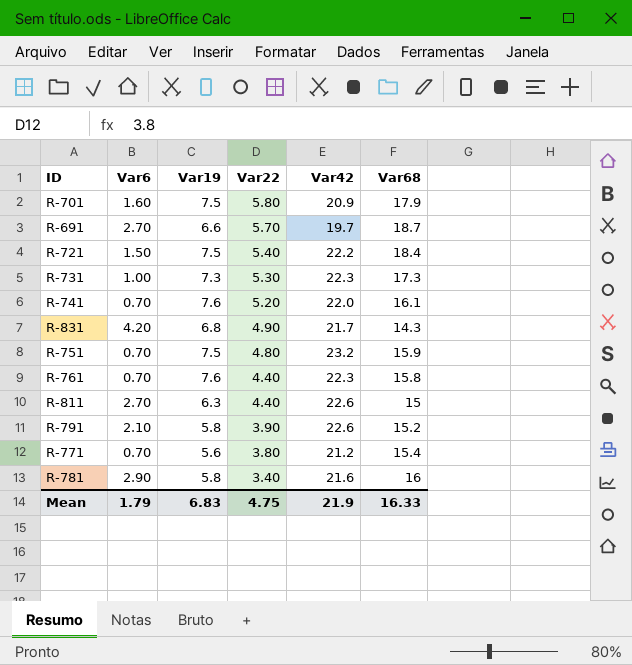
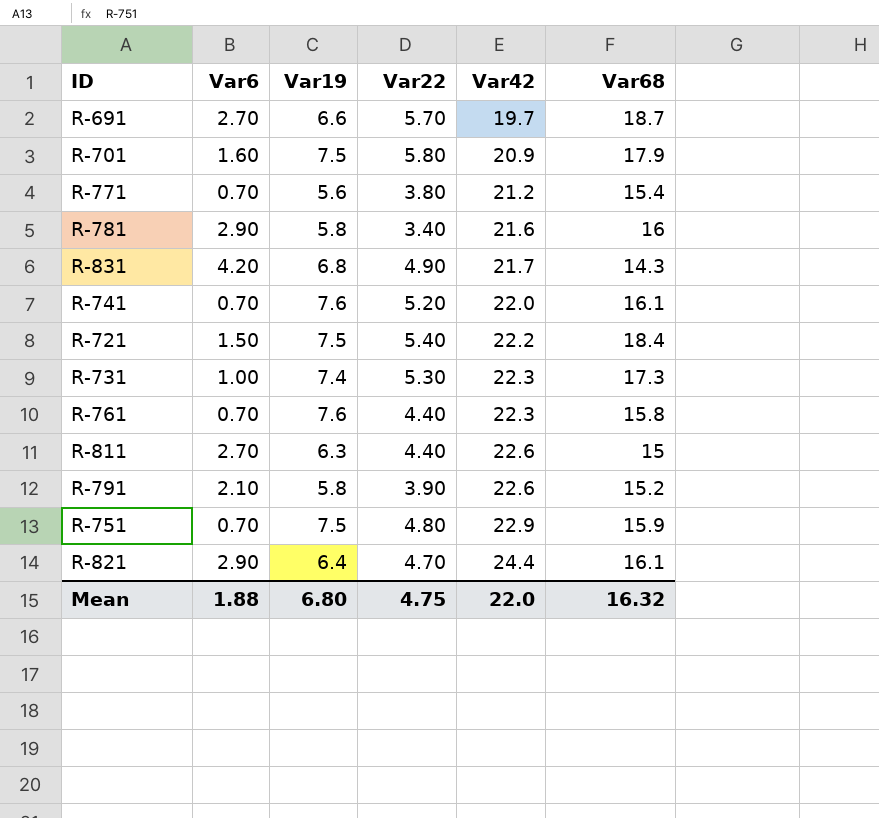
row order: Var22 descending -> Var42 ascending
R-731 | Var19: 7.3 -> 7.4
R-751 | Var42: 23.2 -> 22.9
row R-821: none -> 2.90 | 6.4 | 4.70 | 24.4 | 16.1
Mean | Var6: 1.79 -> 1.88
Mean | Var19: 6.83 -> 6.80
Mean | Var42: 21.9 -> 22.0
Mean | Var68: 16.33 -> 16.32

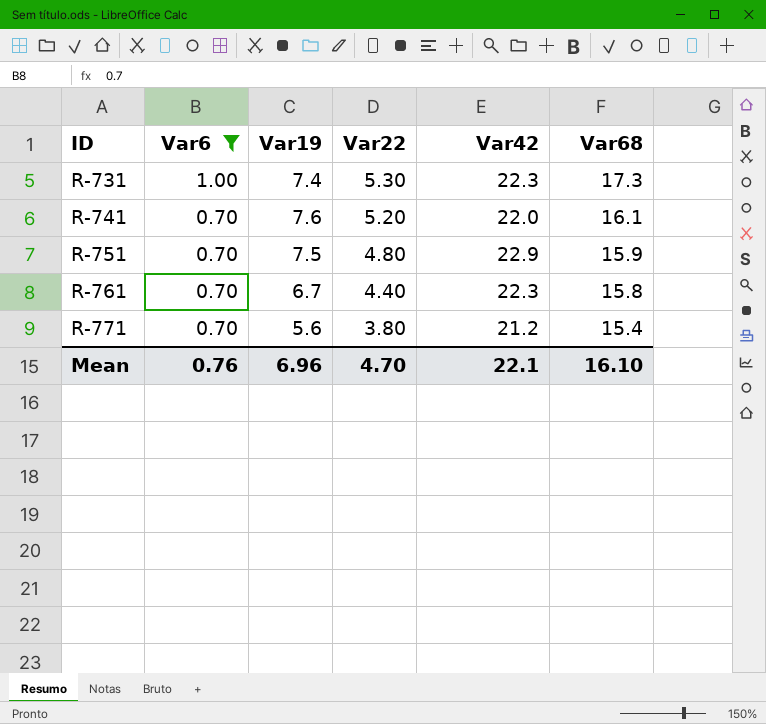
filter: none -> Var6 <= 1.00
row order: Var42 ascending -> ID ascending
R-761 | Var19: 7.6 -> 6.7
Mean | Var6: 1.88 -> 0.76
Mean | Var19: 6.80 -> 6.96
Mean | Var22: 4.75 -> 4.70
Mean | Var42: 22.0 -> 22.1
Mean | Var68: 16.32 -> 16.10

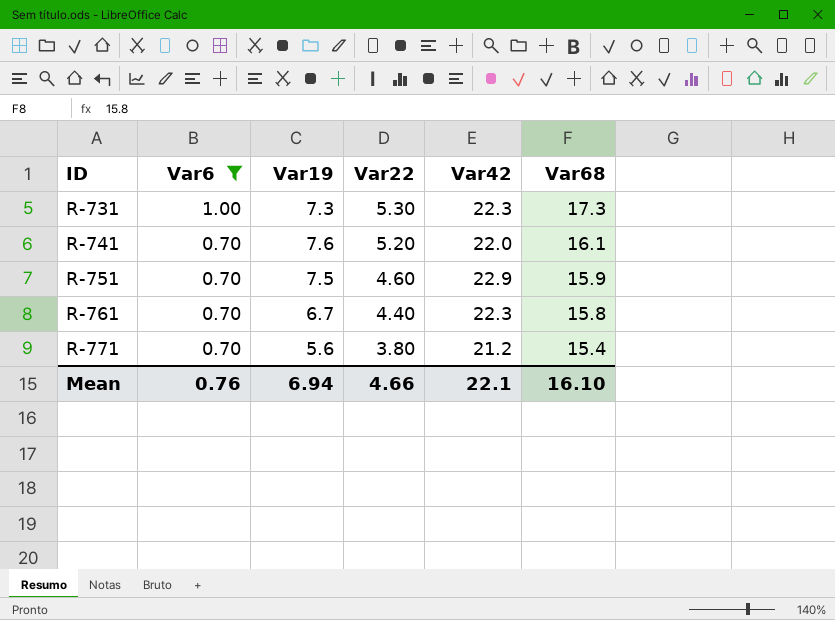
R-731 | Var19: 7.4 -> 7.3
R-751 | Var22: 4.80 -> 4.60
Mean | Var19: 6.96 -> 6.94
Mean | Var22: 4.70 -> 4.66

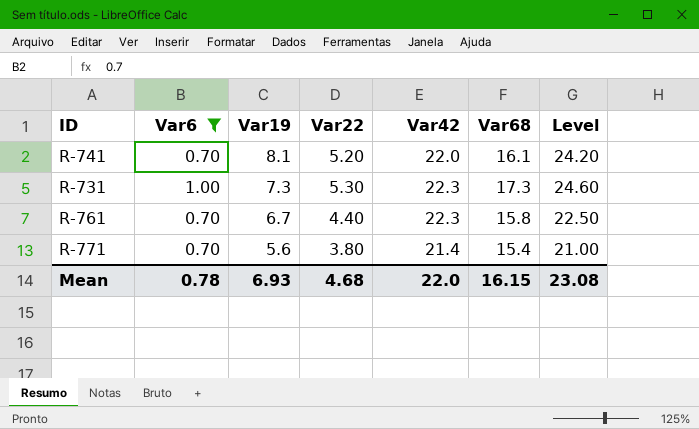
row order: ID ascending -> Var19 descending
column Level | formula: none -> [Var19] + [Var68]
row R-751: 0.70 | 7.5 | 4.60 | 22.9 | 15.9 -> none
R-741 | Var19: 7.6 -> 8.1
R-771 | Var42: 21.2 -> 21.4
Mean | Var6: 0.76 -> 0.78
Mean | Var19: 6.94 -> 6.93
Mean | Var22: 4.66 -> 4.68
Mean | Var42: 22.1 -> 22.0
Mean | Var68: 16.10 -> 16.15

